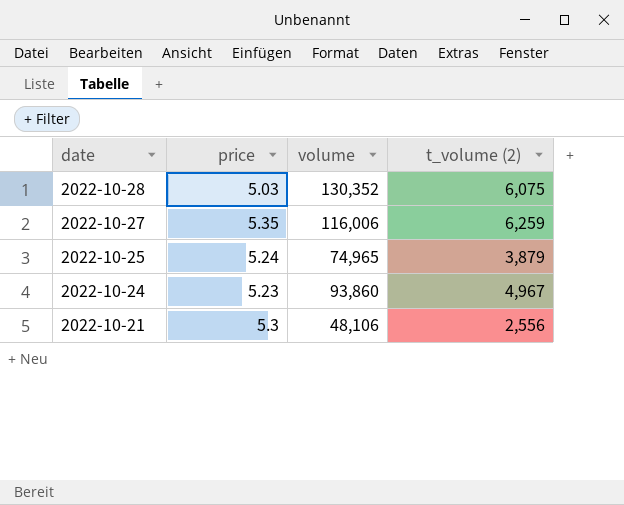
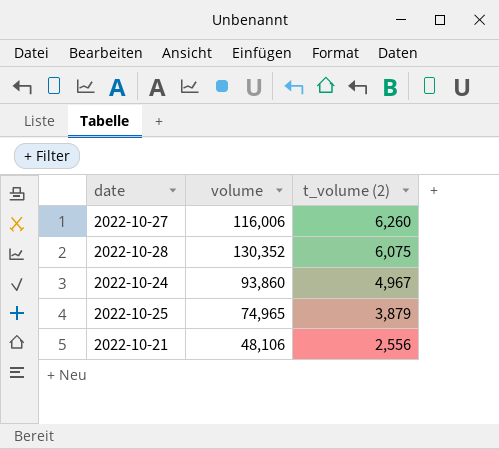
row order: date descending -> t_volume (2) descending
column price | position: 2 -> none
2022-10-27 | t_volume (2): 6,259 -> 6,260

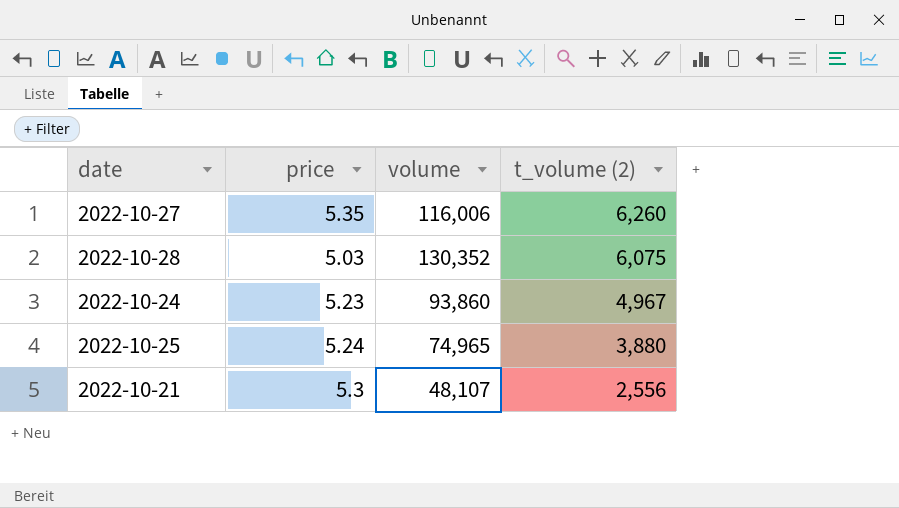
column price | position: none -> 2
2022-10-25 | t_volume (2): 3,879 -> 3,880
2022-10-21 | volume: 48,106 -> 48,107

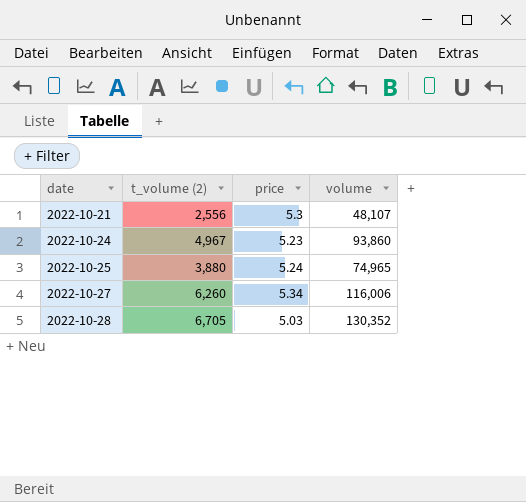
row order: t_volume (2) descending -> date ascending
column t_volume (2) | position: 4 -> 2
2022-10-27 | price: 5.35 -> 5.34
2022-10-28 | t_volume (2): 6,075 -> 6,705

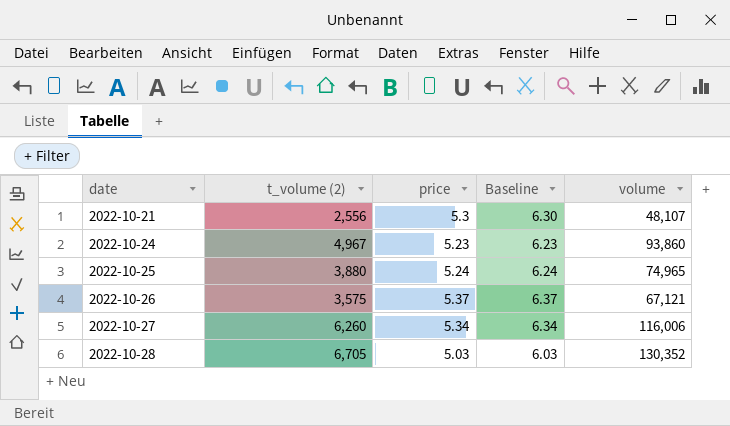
column Baseline | formula: none -> [price] + 1
row 2022-10-26: none -> 3,575 | 5.37 | 6.37 | 67,121

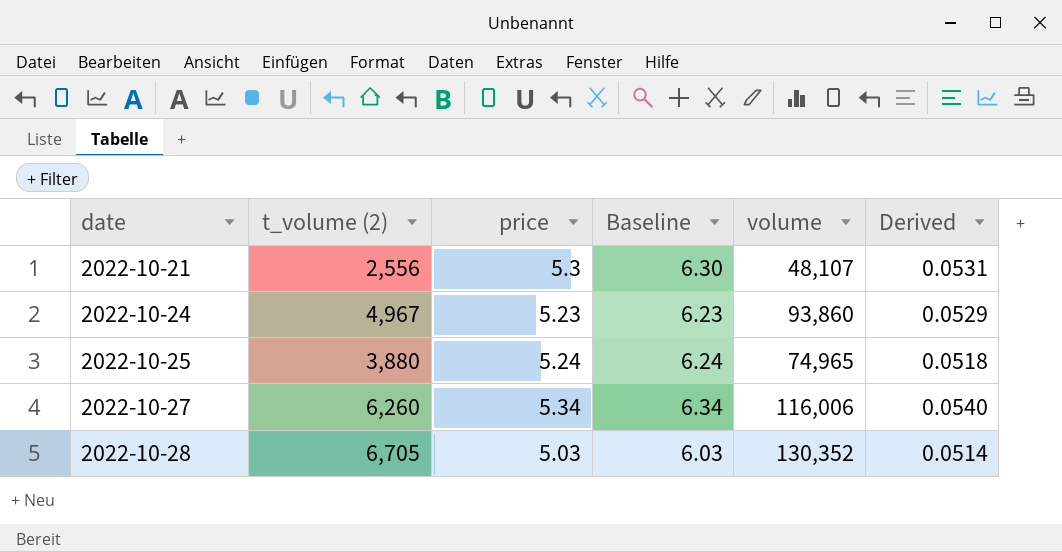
column Derived | formula: none -> [t_volume (2)] / [volume]
row 2022-10-26: 3,575 | 5.37 | 6.37 | 67,121 -> none

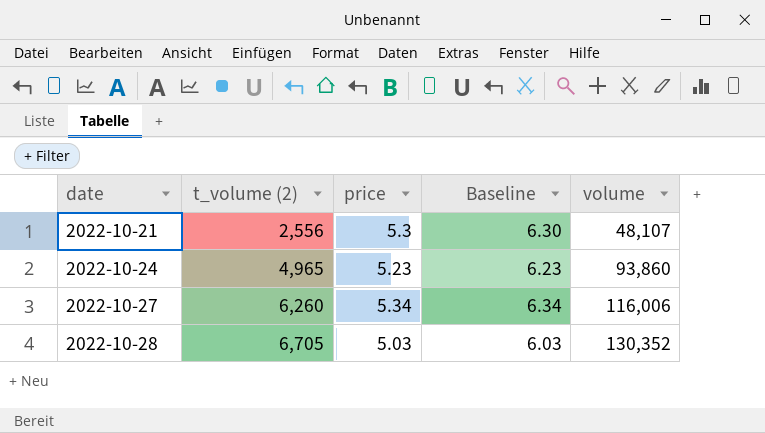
column Derived | formula: [t_volume (2)] / [volume] -> none
row 2022-10-25: 3,880 | 5.24 | 6.24 | 74,965 | 0.0518 -> none
2022-10-24 | t_volume (2): 4,967 -> 4,965

